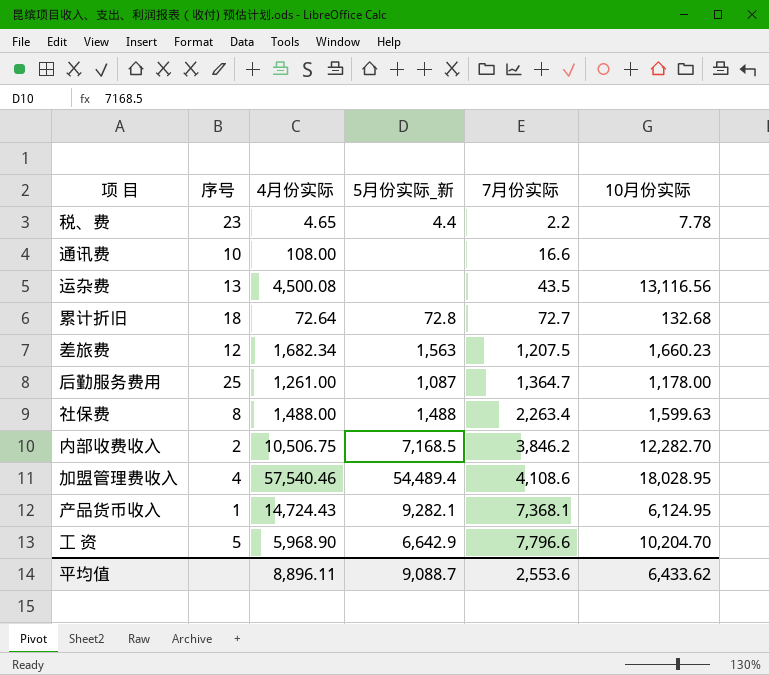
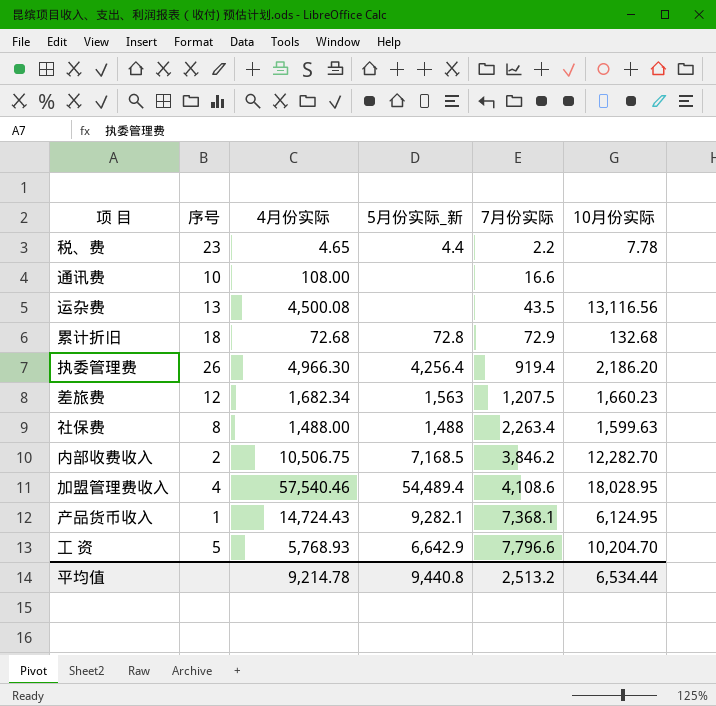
row 后勤服务费用: 25 | 1,261.00 | 1,087 | 1,364.7 | 1,178.00 -> none
累计折旧 | 4月份实际: 72.64 -> 72.68
累计折旧 | 7月份实际: 72.7 -> 72.9
row 执委管理费: none -> 26 | 4,966.30 | 4,256.4 | 919.4 | 2,186.20
工 资 | 4月份实际: 5,968.90 -> 5,768.93
平均值 | 4月份实际: 8,896.11 -> 9,214.78
平均值 | 5月份实际_新: 9,088.7 -> 9,440.8
平均值 | 7月份实际: 2,553.6 -> 2,513.2
平均值 | 10月份实际: 6,433.62 -> 6,534.44

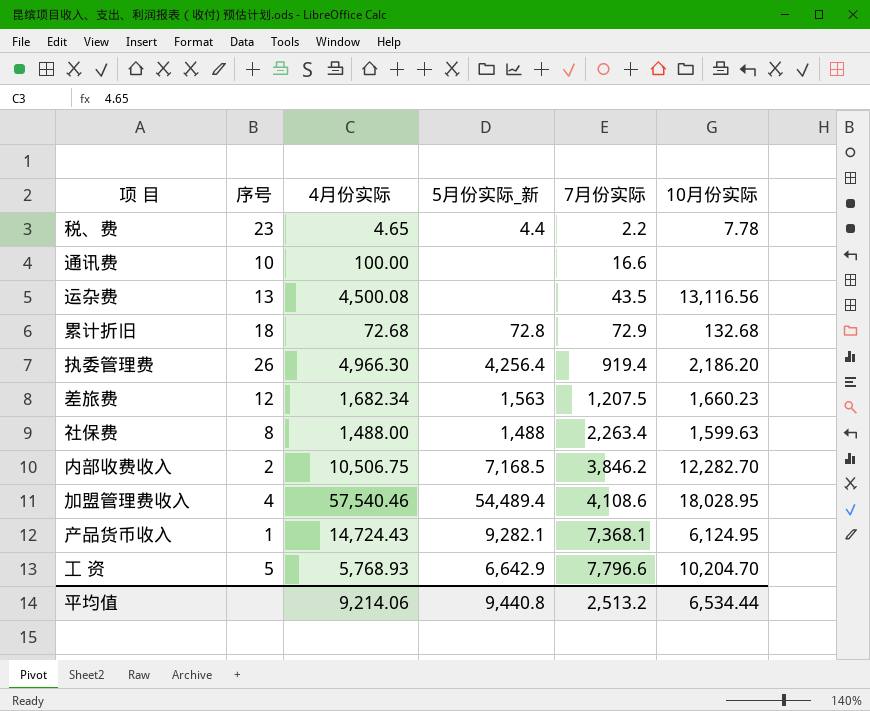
通讯费 | 4月份实际: 108.00 -> 100.00
平均值 | 4月份实际: 9,214.78 -> 9,214.06

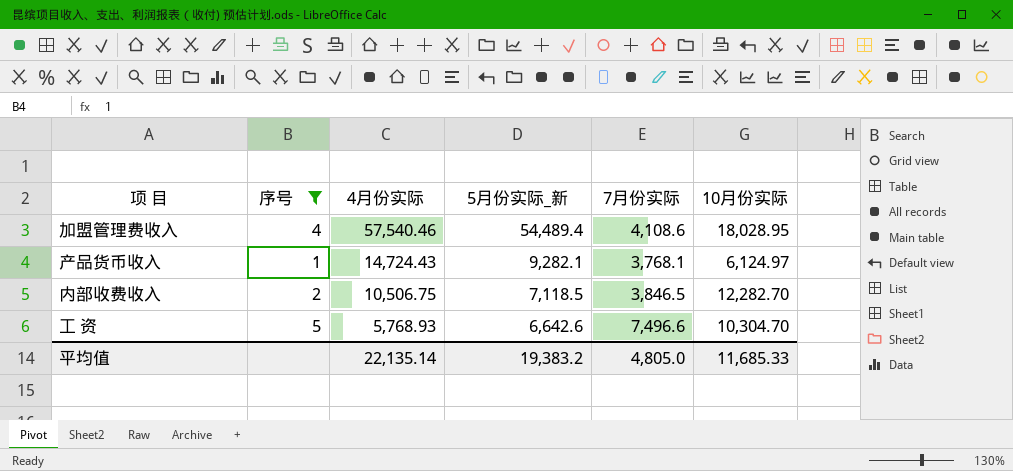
filter: none -> 序号 <= 5
row order: 7月份实际 ascending -> 4月份实际 descending
产品货币收入 | 7月份实际: 7,368.1 -> 3,768.1
产品货币收入 | 10月份实际: 6,124.95 -> 6,124.97
内部收费收入 | 5月份实际_新: 7,168.5 -> 7,118.5
内部收费收入 | 7月份实际: 3,846.2 -> 3,846.5
工 资 | 5月份实际_新: 6,642.9 -> 6,642.6
工 资 | 7月份实际: 7,796.6 -> 7,496.6
工 资 | 10月份实际: 10,204.70 -> 10,304.70
平均值 | 4月份实际: 9,214.06 -> 22,135.14
平均值 | 5月份实际_新: 9,440.8 -> 19,383.2
平均值 | 7月份实际: 2,513.2 -> 4,805.0
平均值 | 10月份实际: 6,534.44 -> 11,685.33

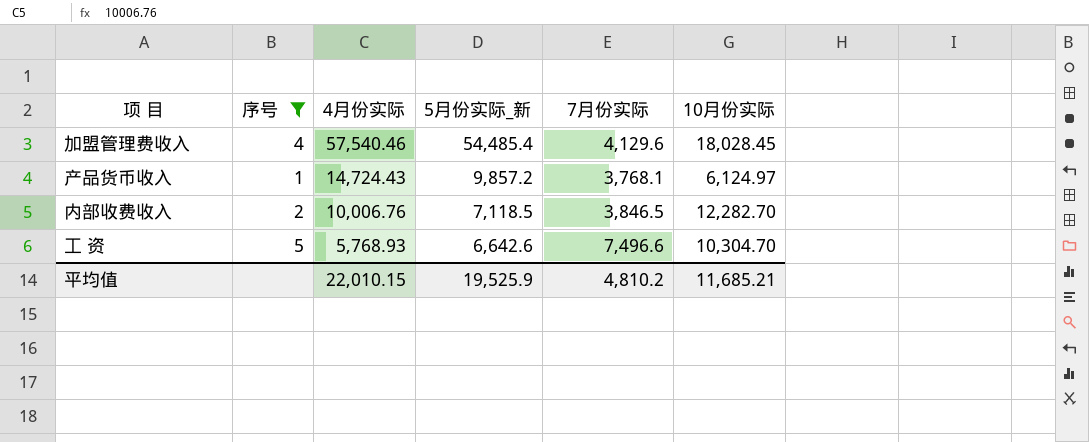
加盟管理费收入 | 5月份实际_新: 54,489.4 -> 54,485.4
加盟管理费收入 | 7月份实际: 4,108.6 -> 4,129.6
加盟管理费收入 | 10月份实际: 18,028.95 -> 18,028.45
产品货币收入 | 5月份实际_新: 9,282.1 -> 9,857.2
内部收费收入 | 4月份实际: 10,506.75 -> 10,006.76
平均值 | 4月份实际: 22,135.14 -> 22,010.15
平均值 | 5月份实际_新: 19,383.2 -> 19,525.9
平均值 | 7月份实际: 4,805.0 -> 4,810.2
平均值 | 10月份实际: 11,685.33 -> 11,685.21

